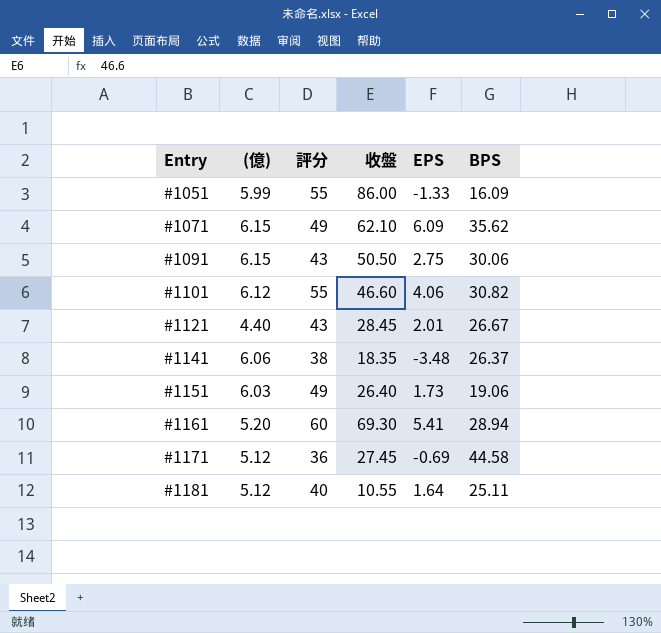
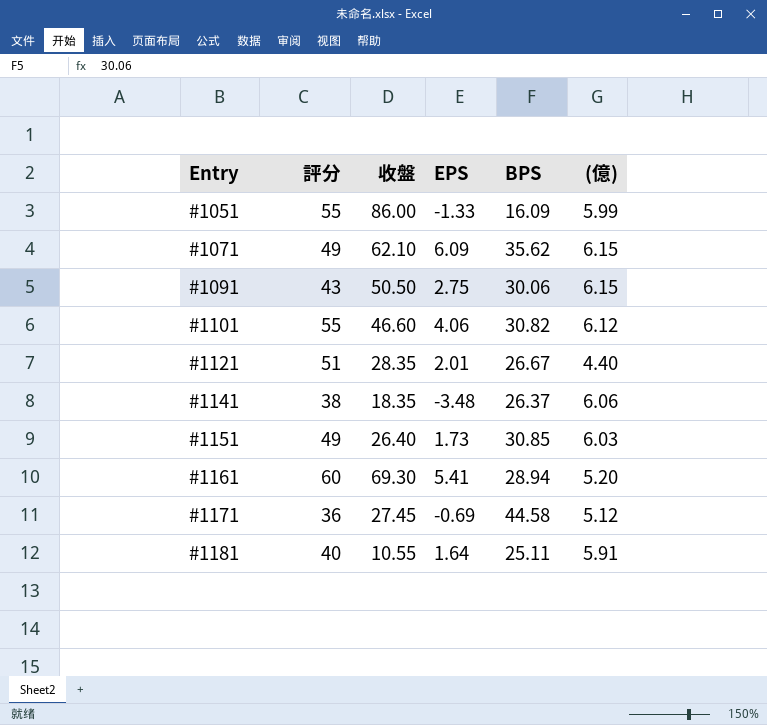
column (億) | position: 2 -> 6
#1121 | 評分: 43 -> 51
#1121 | 收盤: 28.45 -> 28.35
#1151 | BPS: 19.06 -> 30.85
#1181 | (億): 5.12 -> 5.91

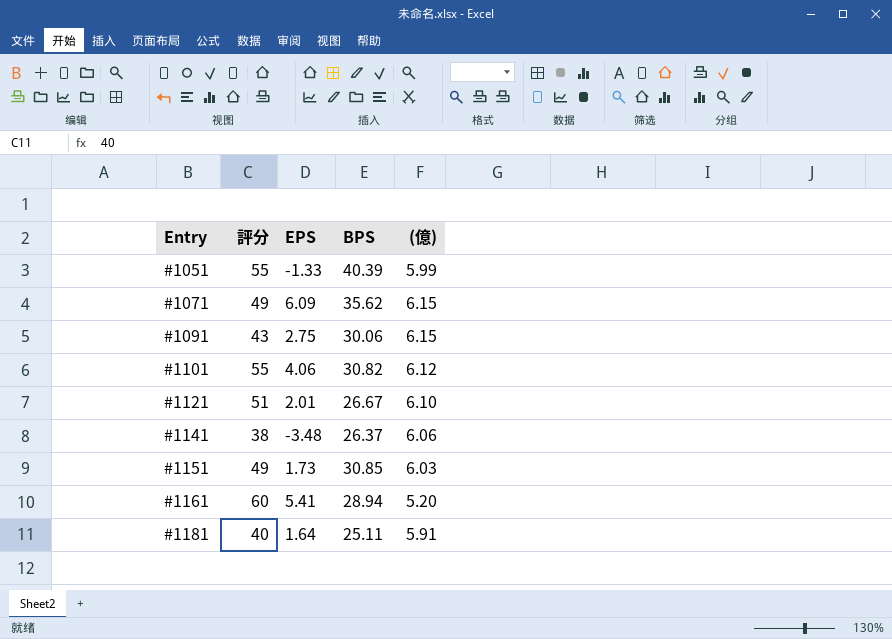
column 收盤 | position: 3 -> none
row #1171: 36 | 27.45 | -0.69 | 44.58 | 5.12 -> none
#1051 | BPS: 16.09 -> 40.39
#1121 | (億): 4.40 -> 6.10

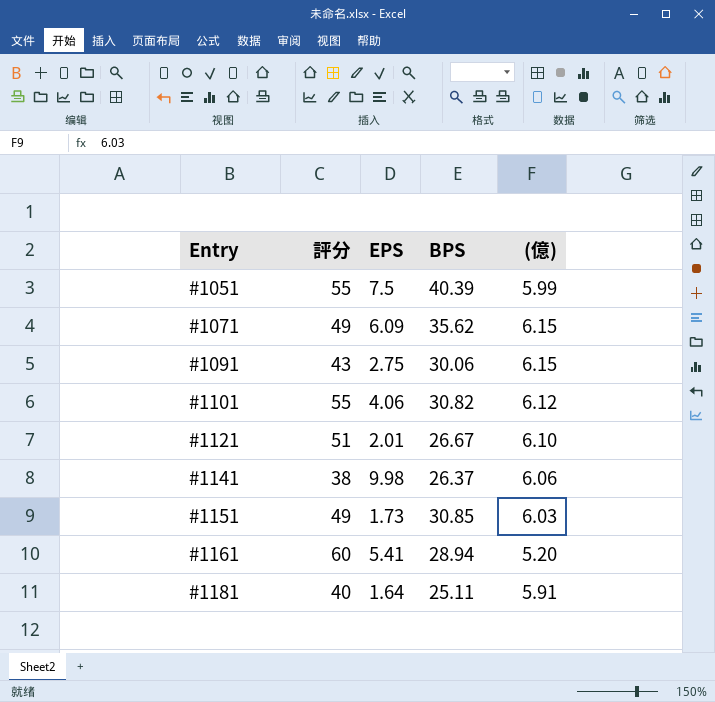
#1051 | EPS: -1.33 -> 7.5
#1141 | EPS: -3.48 -> 9.98

